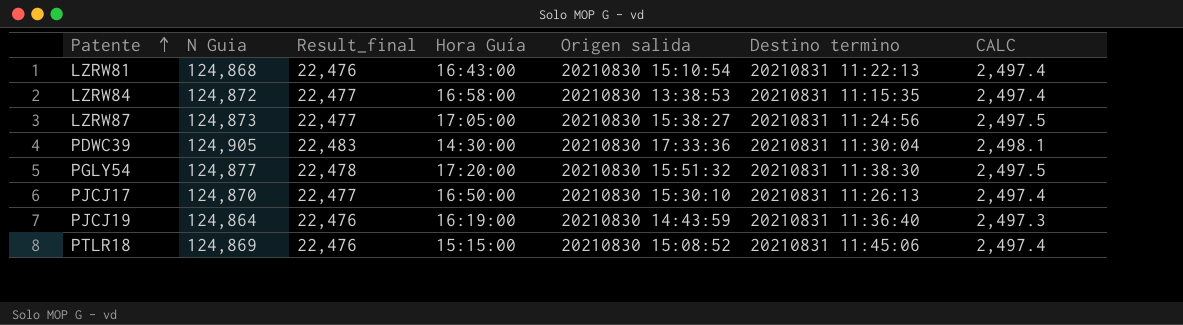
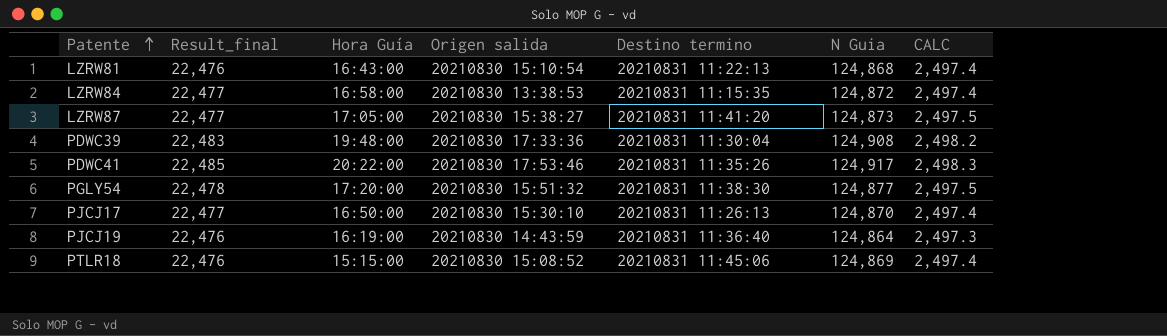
column N Guia | position: 2 -> 6
LZRW87 | Destino termino: 20210831 11:24:56 -> 20210831 11:41:20
PDWC39 | Hora Guía: 14:30:00 -> 19:48:00
PDWC39 | N Guia: 124,905 -> 124,908
PDWC39 | CALC: 2,498.1 -> 2,498.2
row PDWC41: none -> 22,485 | 20:22:00 | 20210830 17:53:46 | 20210831 11:35:26 | 124,917 | 2,498.3

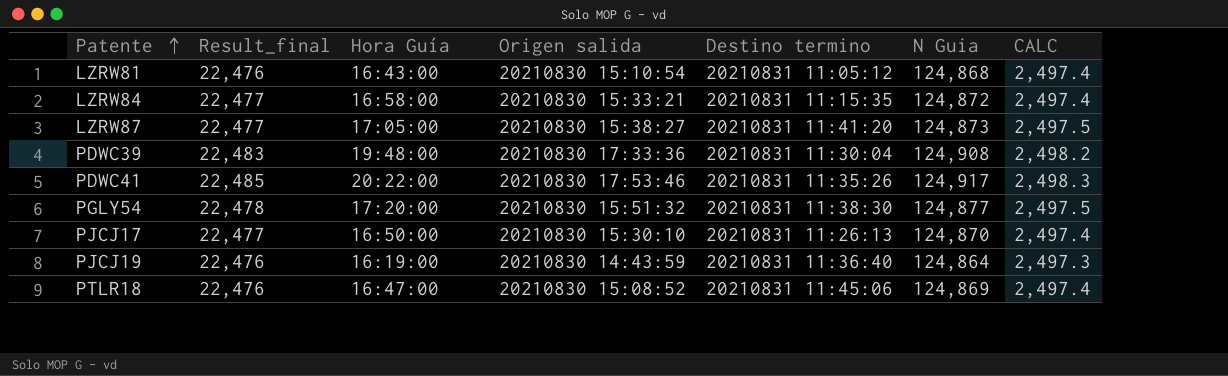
LZRW81 | Destino termino: 20210831 11:22:13 -> 20210831 11:05:12
LZRW84 | Origen salida: 20210830 13:38:53 -> 20210830 15:33:21
PTLR18 | Hora Guía: 15:15:00 -> 16:47:00

